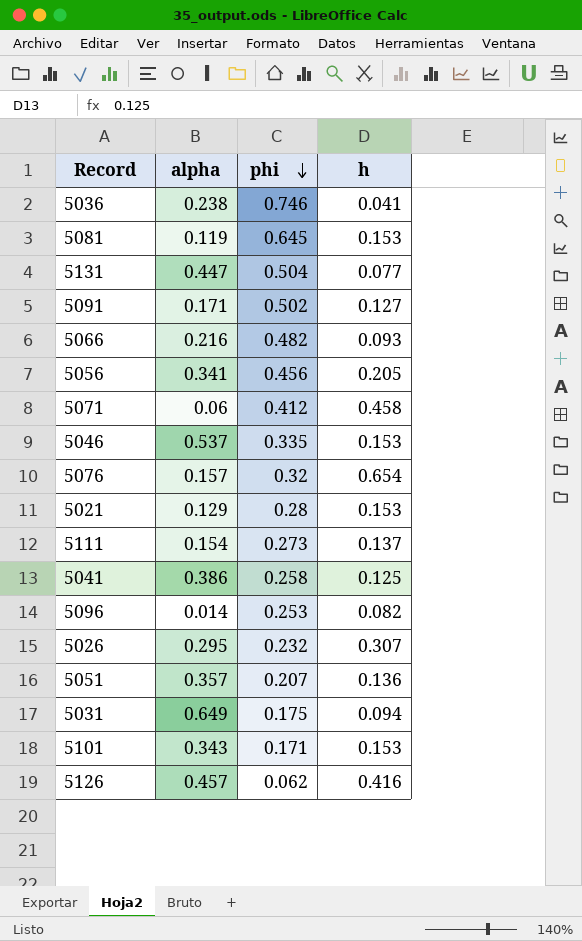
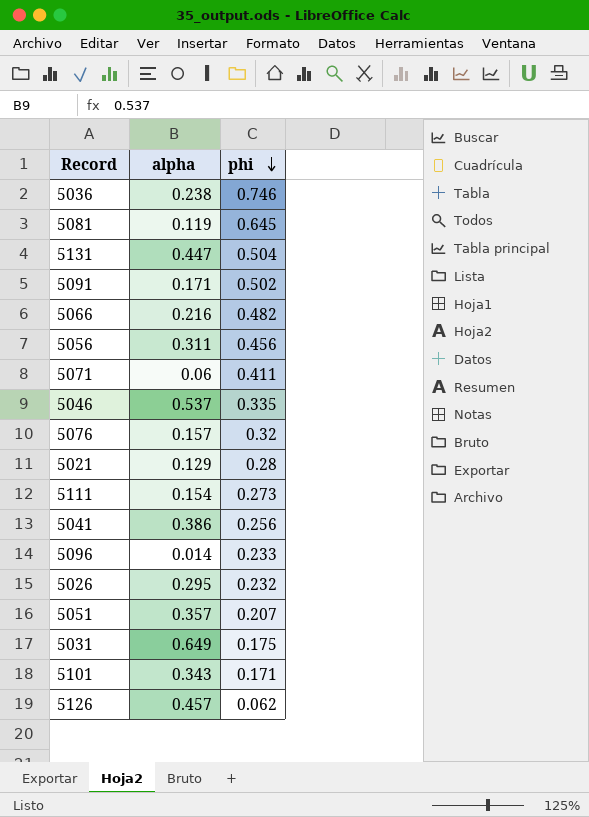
column h | position: 4 -> none
5056 | alpha: 0.341 -> 0.311
5071 | phi: 0.412 -> 0.411
5041 | phi: 0.258 -> 0.256
5096 | phi: 0.253 -> 0.233

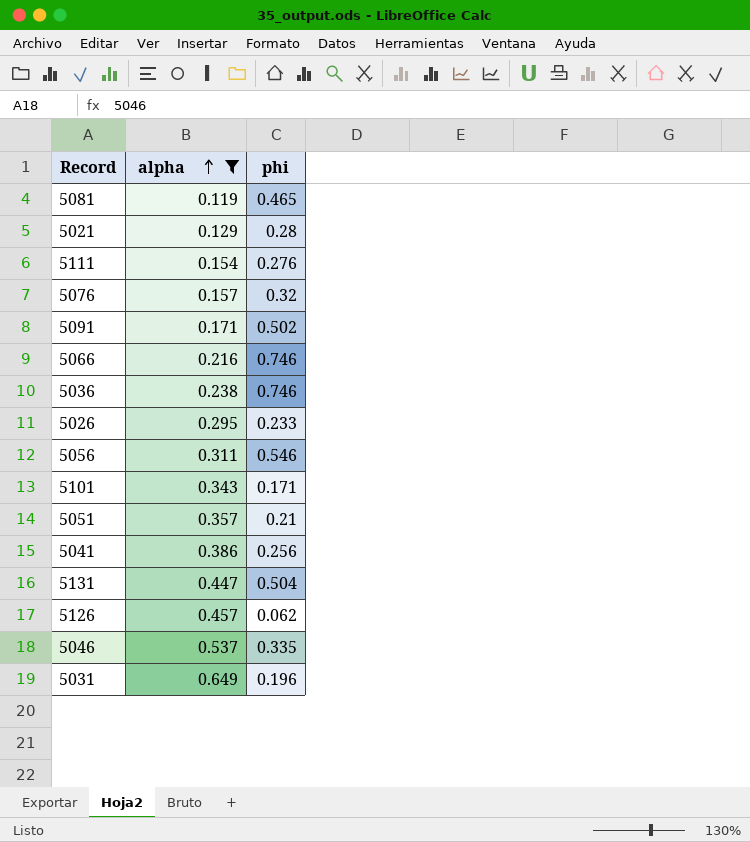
filter: none -> alpha >= 0.119
row order: phi descending -> alpha ascending
5081 | phi: 0.645 -> 0.465
5111 | phi: 0.273 -> 0.276
5066 | phi: 0.482 -> 0.746
5026 | phi: 0.232 -> 0.233
5056 | phi: 0.456 -> 0.546
5051 | phi: 0.207 -> 0.21
5031 | phi: 0.175 -> 0.196

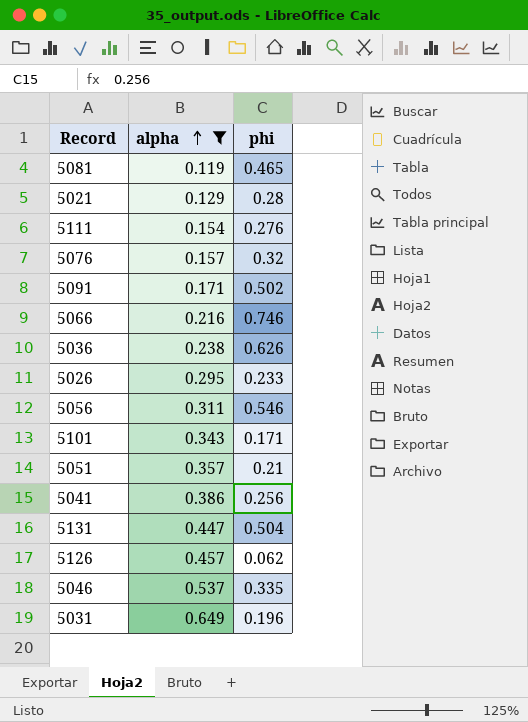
5036 | phi: 0.746 -> 0.626

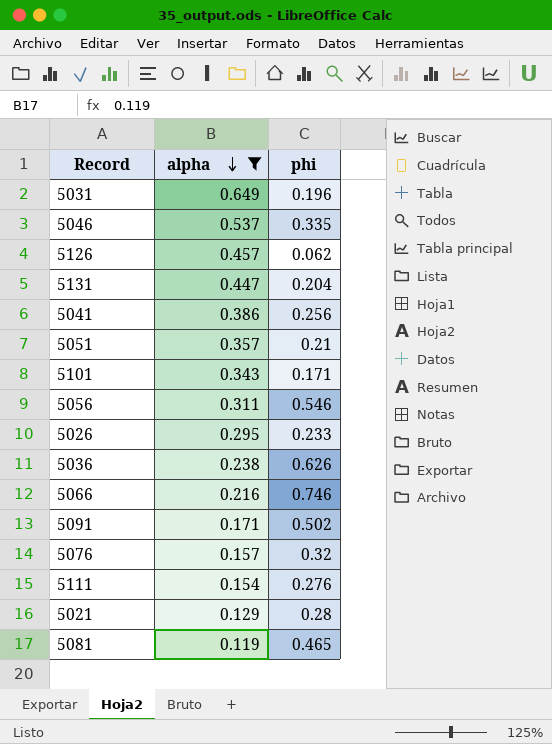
row order: alpha ascending -> alpha descending
5131 | phi: 0.504 -> 0.204

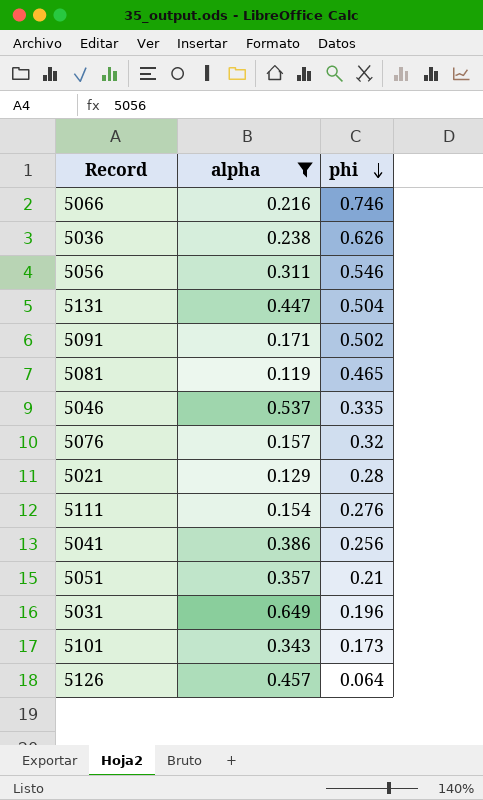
row order: alpha descending -> phi descending
row 5026: 0.295 | 0.233 -> none
5131 | phi: 0.204 -> 0.504
5101 | phi: 0.171 -> 0.173
5126 | phi: 0.062 -> 0.064

